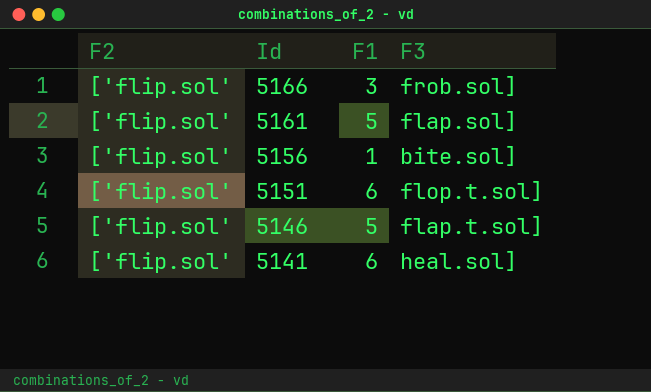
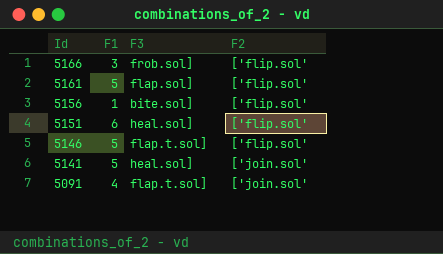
column F2 | position: 1 -> 4
5151 | F3: flop.t.sol] -> heal.sol]
5141 | F1: 6 -> 5
5141 | F2: ['flip.sol' -> ['join.sol'
row 5091: none -> 4 | flap.t.sol] | ['join.sol'

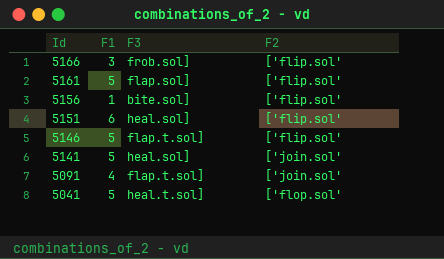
row 5041: none -> 5 | heal.t.sol] | ['flop.sol'

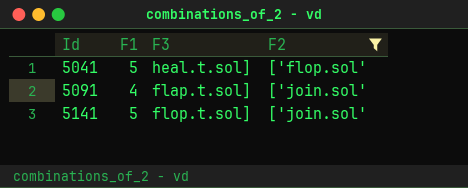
filter: none -> F2 != ['flip.sol'
row order: Id descending -> Id ascending
5141 | F3: heal.sol] -> flop.t.sol]

